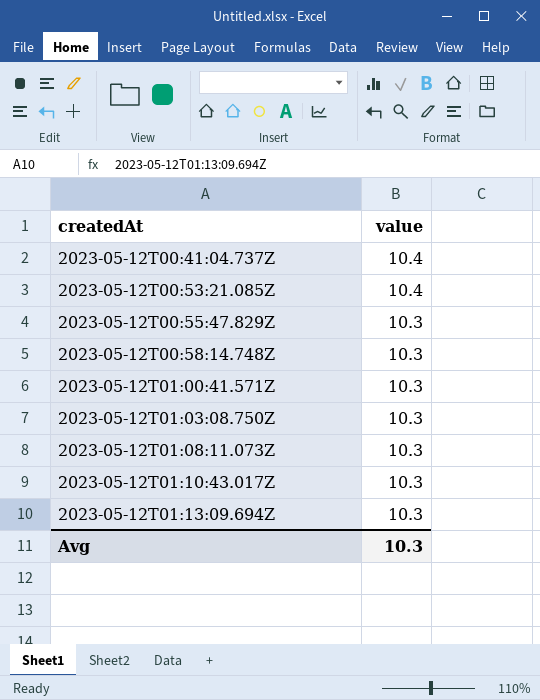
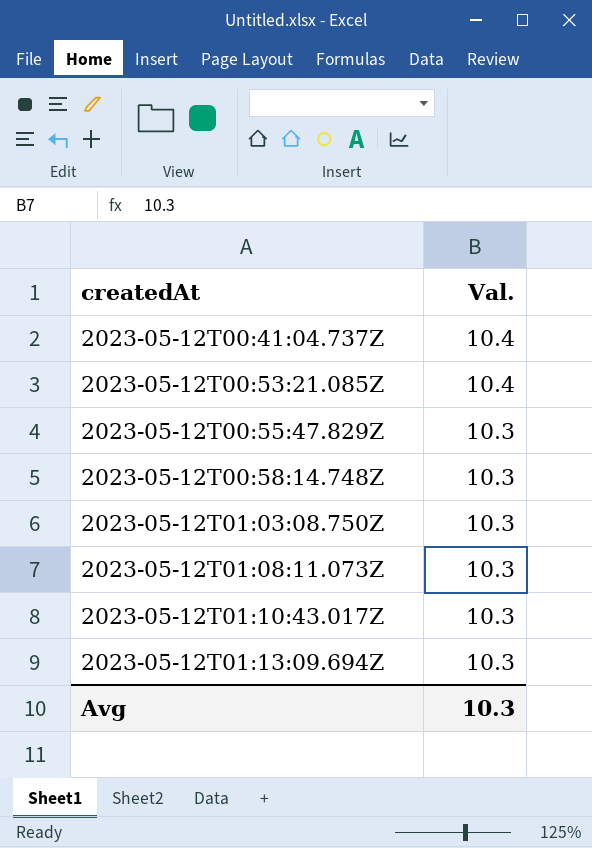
column name: value -> Val.
row 2023-05-12T01:00:41.571Z: 10.3 -> none

